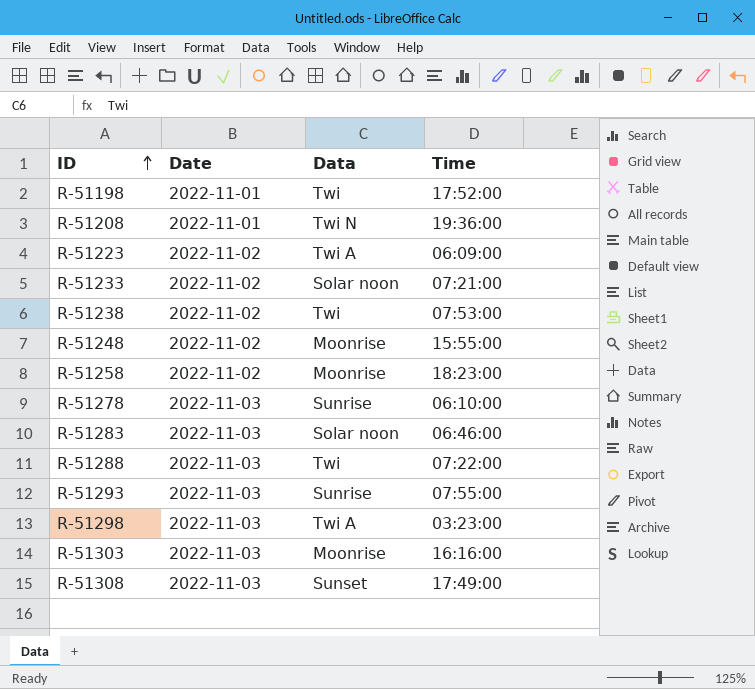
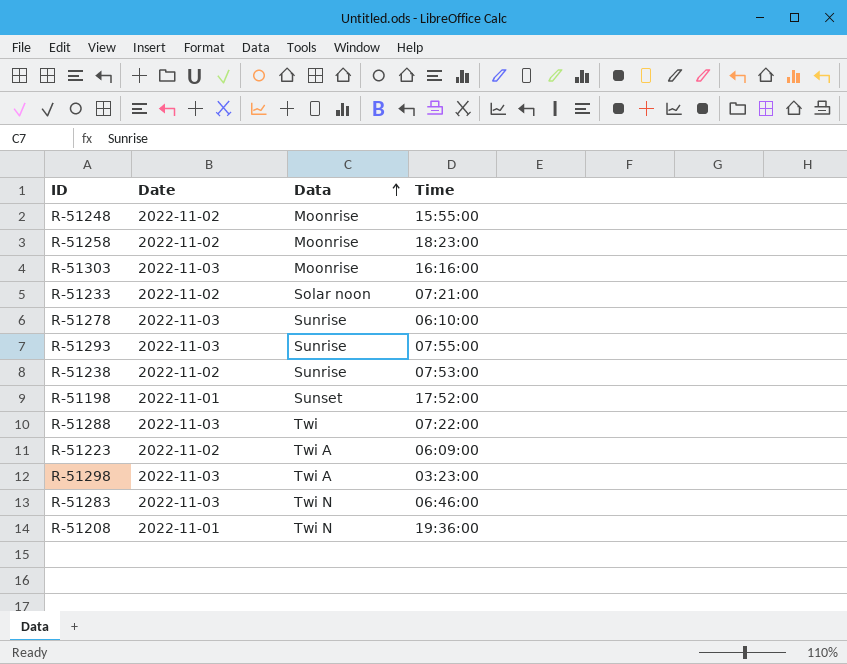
row order: ID ascending -> Data ascending
row R-51308: 2022-11-03 | Sunset | 17:49:00 -> none
R-51238 | Data: Twi -> Sunrise
R-51198 | Data: Twi -> Sunset
R-51283 | Data: Solar noon -> Twi N

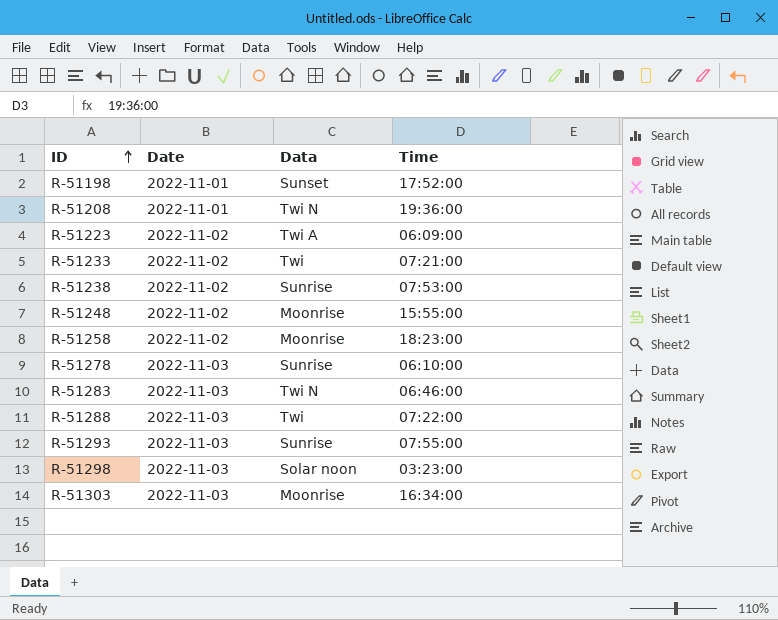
row order: Data ascending -> ID ascending
R-51233 | Data: Solar noon -> Twi
R-51298 | Data: Twi A -> Solar noon
R-51303 | Time: 16:16:00 -> 16:34:00

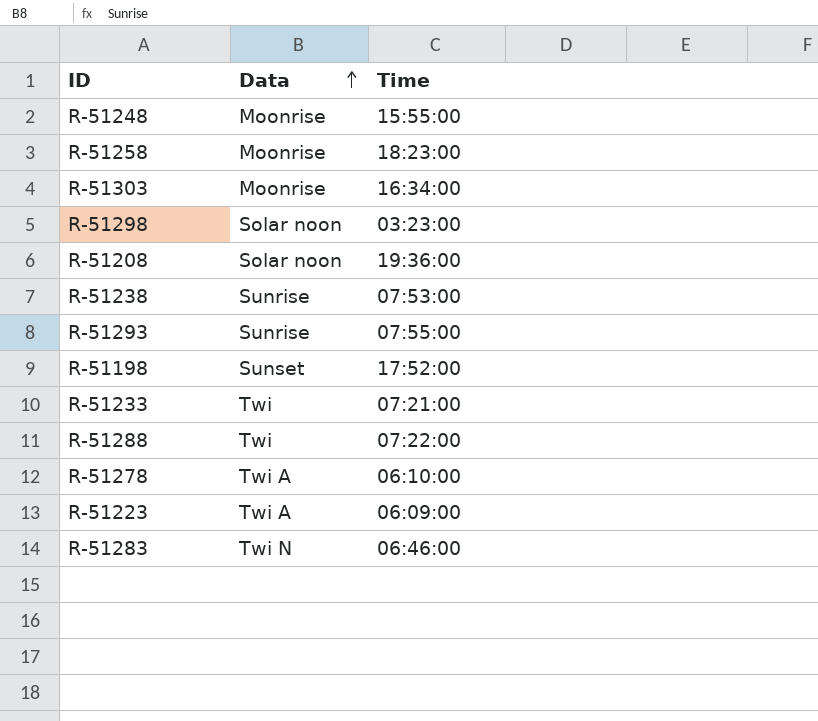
row order: ID ascending -> Data ascending
column Date | position: 2 -> none
R-51208 | Data: Twi N -> Solar noon
R-51278 | Data: Sunrise -> Twi A

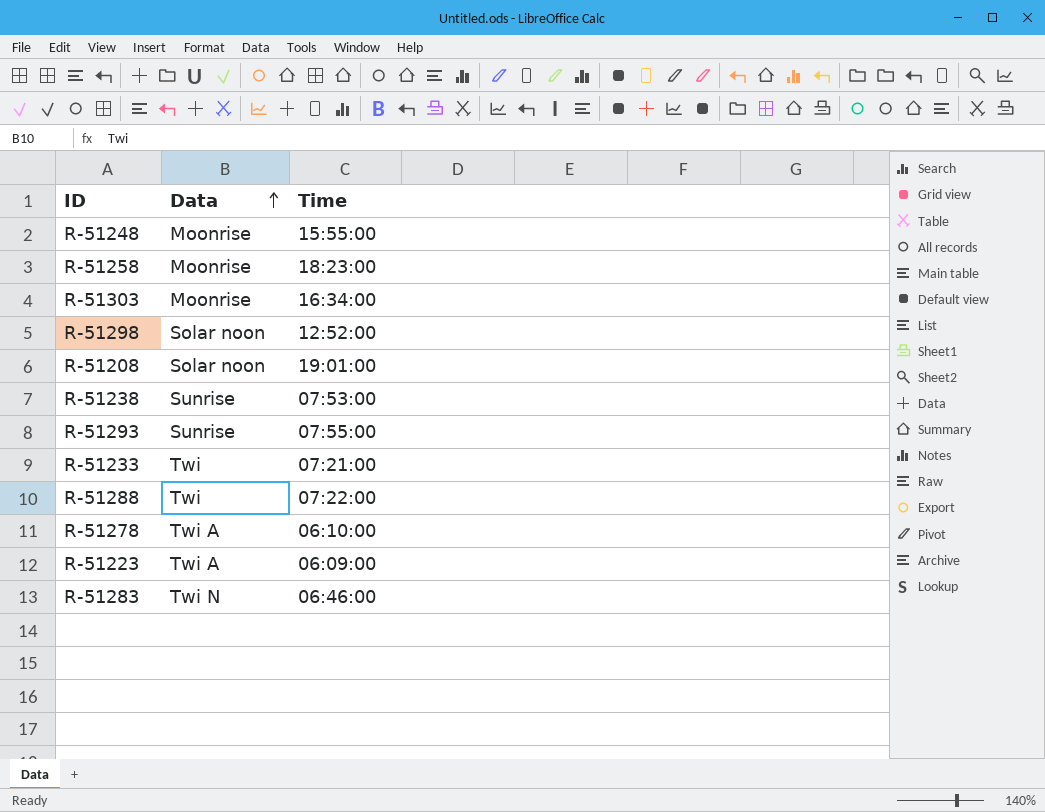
row R-51198: Sunset | 17:52:00 -> none
R-51298 | Time: 03:23:00 -> 12:52:00
R-51208 | Time: 19:36:00 -> 19:01:00

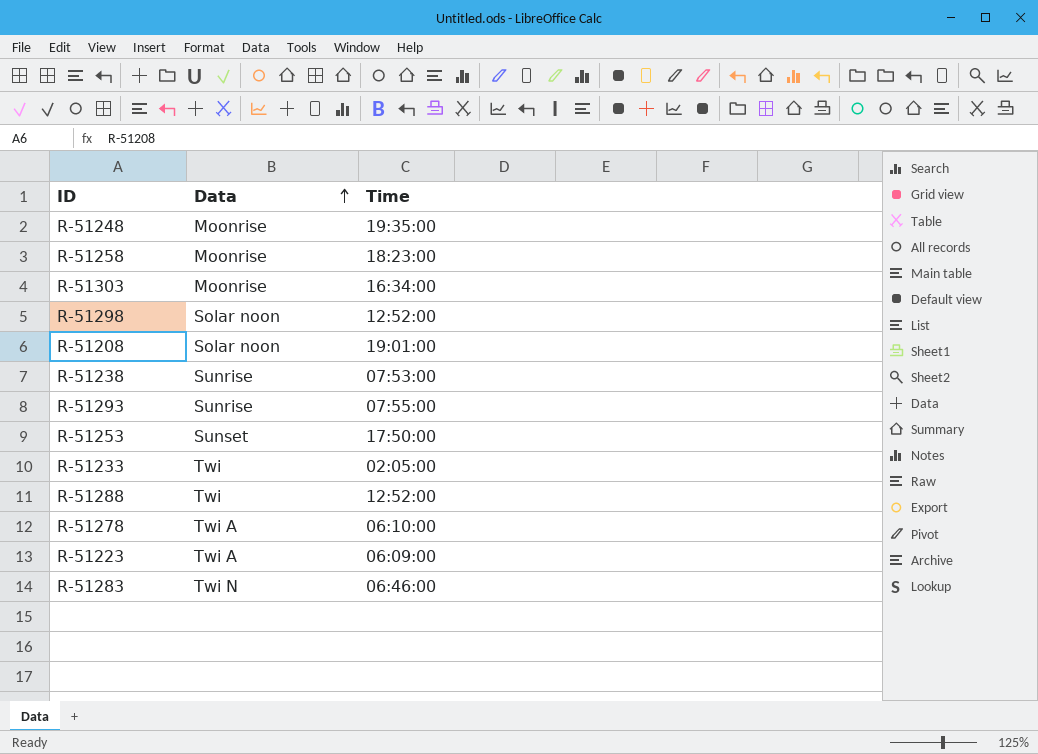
R-51248 | Time: 15:55:00 -> 19:35:00
row R-51253: none -> Sunset | 17:50:00
R-51233 | Time: 07:21:00 -> 02:05:00
R-51288 | Time: 07:22:00 -> 12:52:00

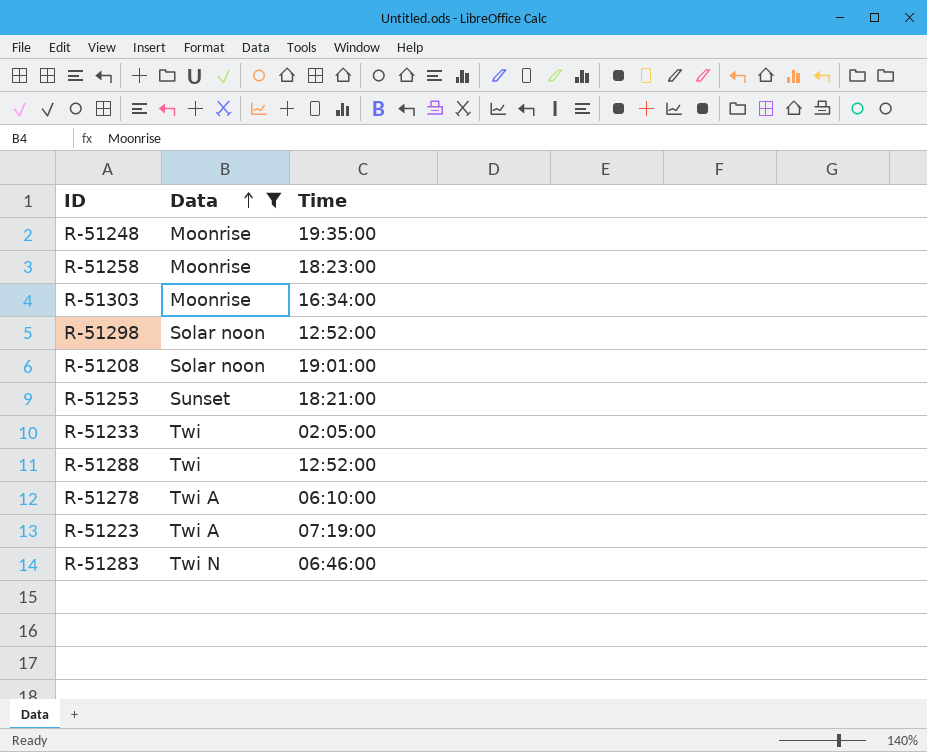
filter: none -> Data != Sunrise
R-51253 | Time: 17:50:00 -> 18:21:00
R-51223 | Time: 06:09:00 -> 07:19:00

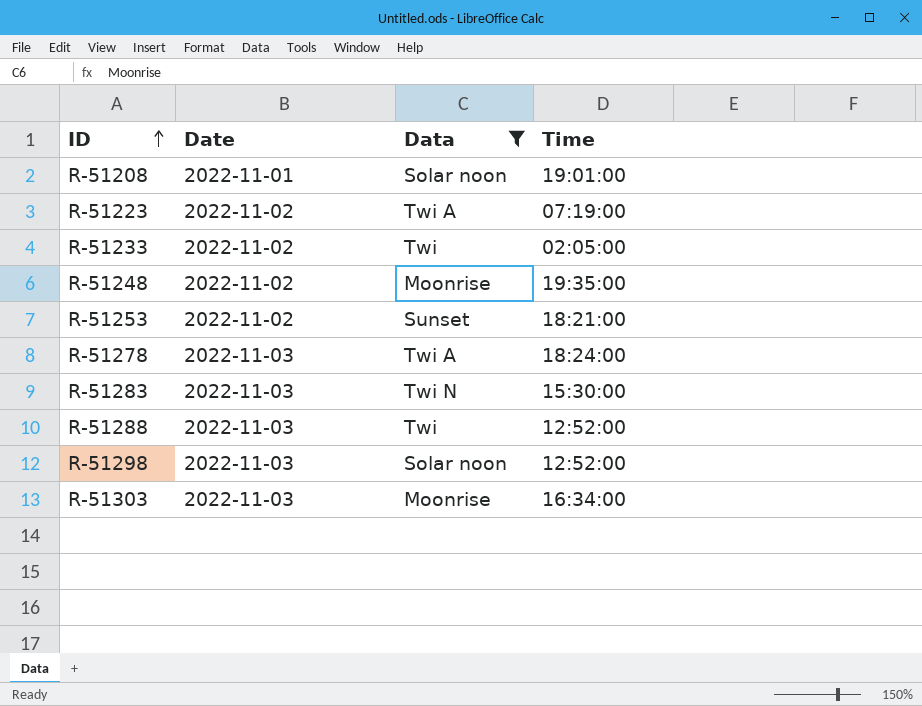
row order: Data ascending -> ID ascending
column Date | position: none -> 2
row R-51258: Moonrise | 18:23:00 -> none
R-51278 | Time: 06:10:00 -> 18:24:00
R-51283 | Time: 06:46:00 -> 15:30:00

